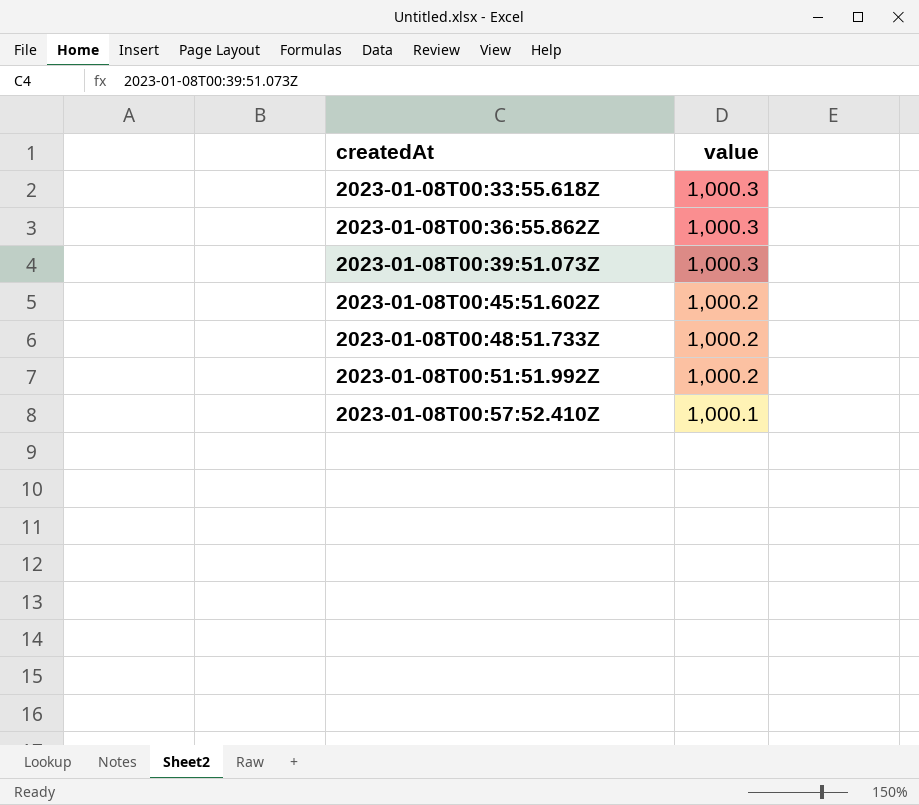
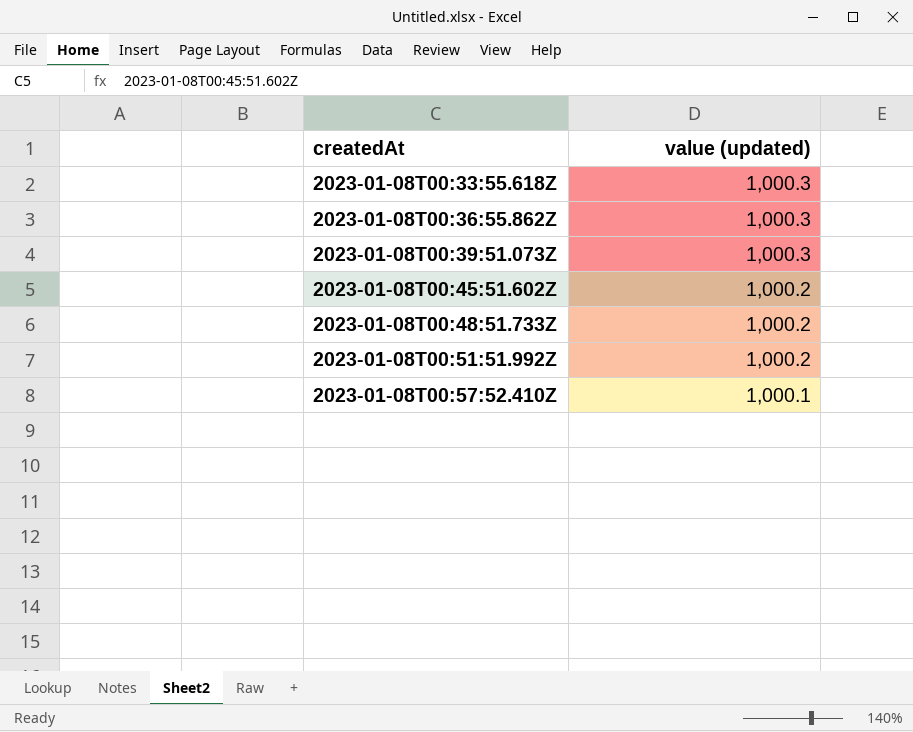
column name: value -> value (updated)

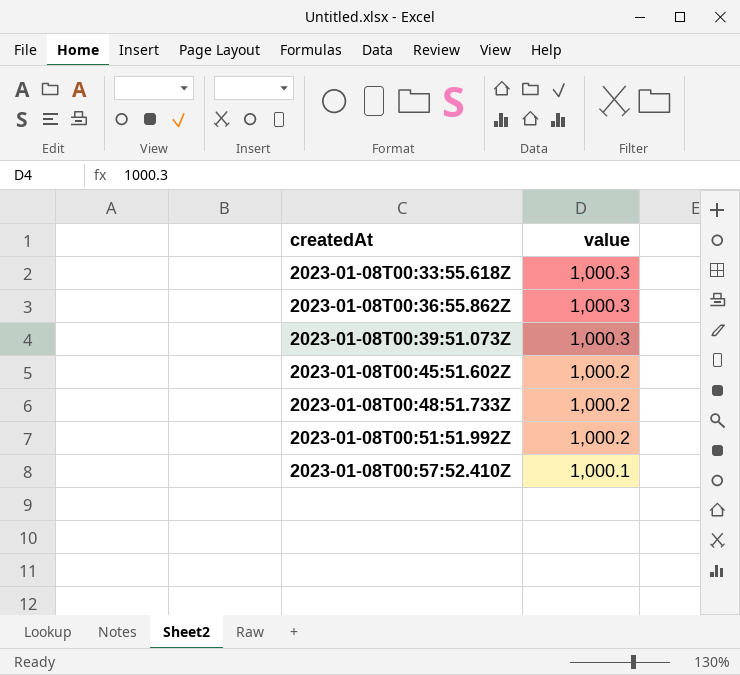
column name: value (updated) -> value

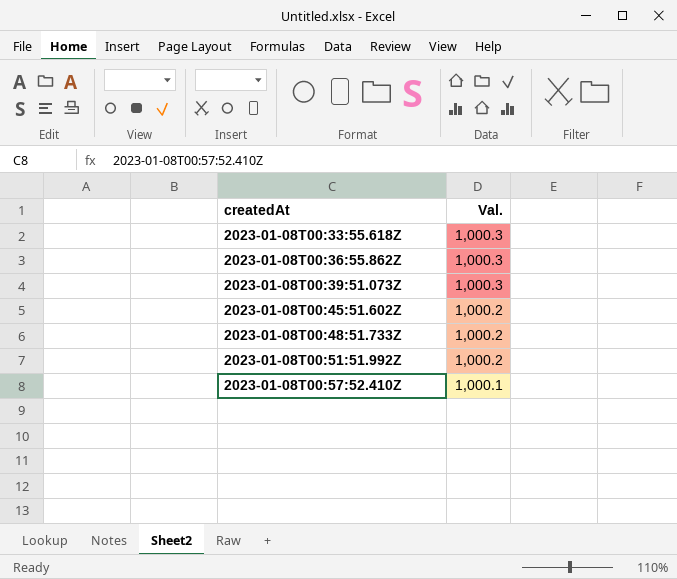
column name: value -> Val.

